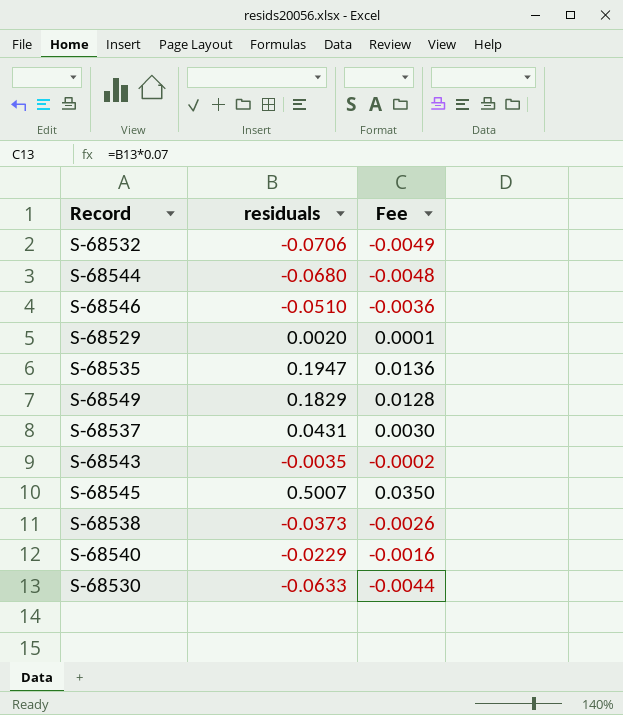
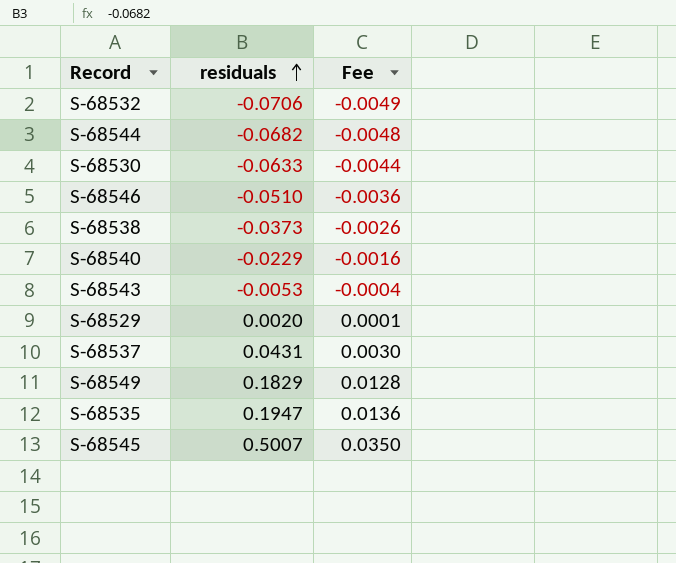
row order: none -> residuals ascending
S-68544 | residuals: -0.0680 -> -0.0682
S-68543 | residuals: -0.0035 -> -0.0053
S-68543 | Fee: -0.0002 -> -0.0004

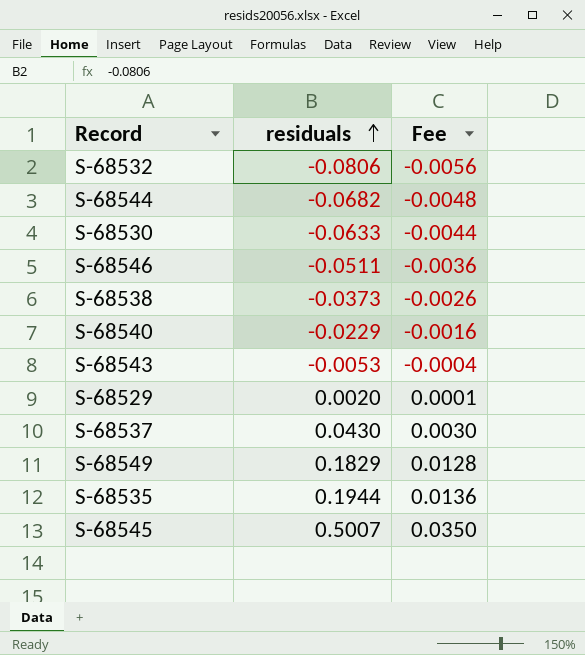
S-68532 | residuals: -0.0706 -> -0.0806
S-68532 | Fee: -0.0049 -> -0.0056
S-68546 | residuals: -0.0510 -> -0.0511
S-68537 | residuals: 0.0431 -> 0.0430
S-68535 | residuals: 0.1947 -> 0.1944

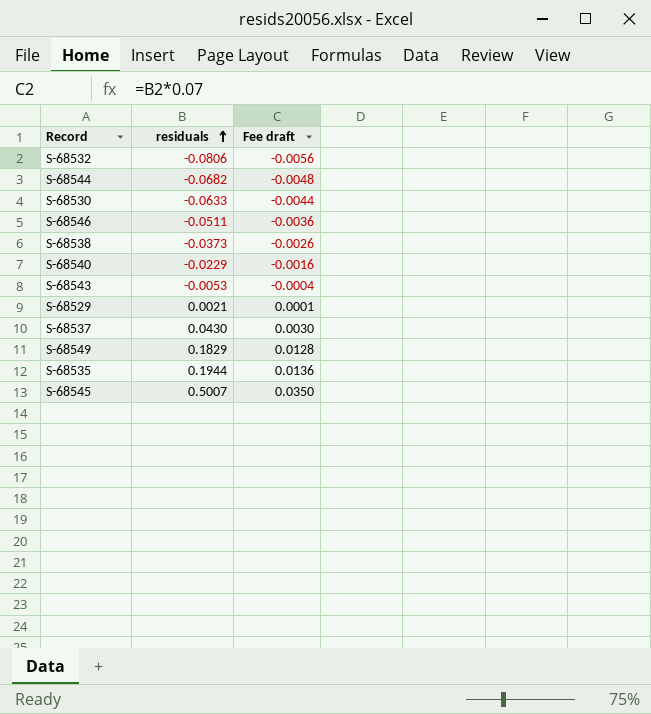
column name: Fee -> Fee draft
S-68529 | residuals: 0.0020 -> 0.0021

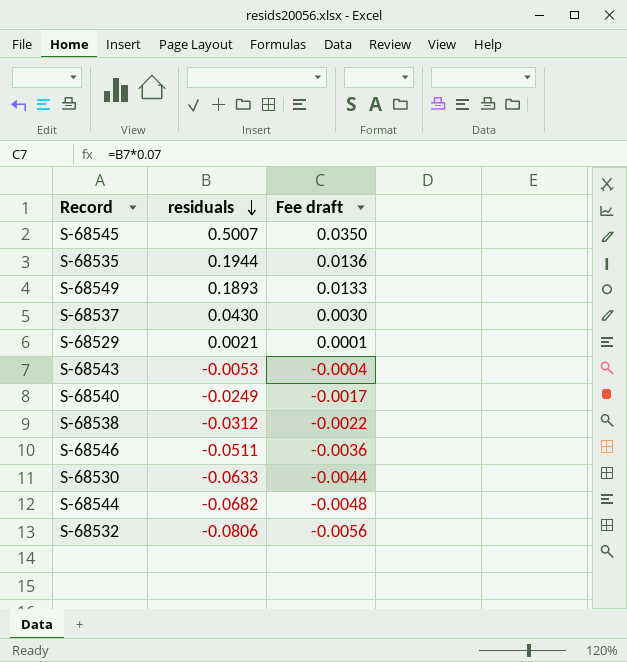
row order: residuals ascending -> residuals descending
S-68549 | residuals: 0.1829 -> 0.1893
S-68549 | Fee draft: 0.0128 -> 0.0133
S-68540 | residuals: -0.0229 -> -0.0249
S-68540 | Fee draft: -0.0016 -> -0.0017
S-68538 | residuals: -0.0373 -> -0.0312
S-68538 | Fee draft: -0.0026 -> -0.0022

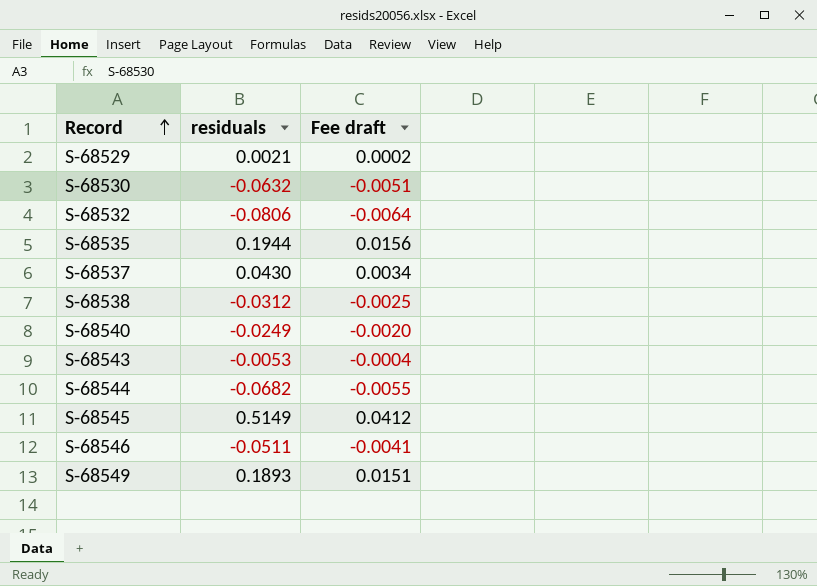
row order: residuals descending -> Record ascending
column Fee draft | formula: [residuals] * 0.07 -> [residuals] * 0.08
S-68530 | residuals: -0.0633 -> -0.0632
S-68545 | residuals: 0.5007 -> 0.5149

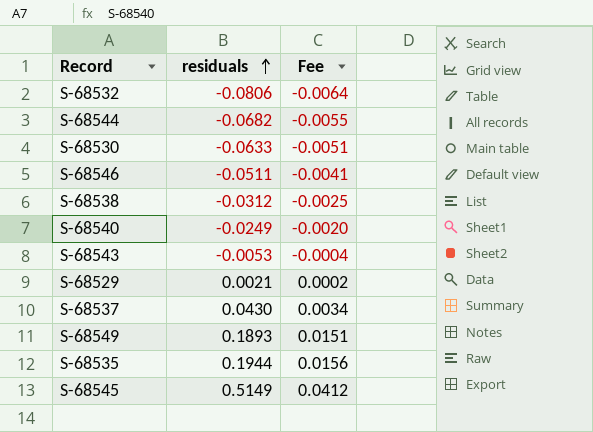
row order: Record ascending -> residuals ascending
column name: Fee draft -> Fee
S-68530 | residuals: -0.0632 -> -0.0633

